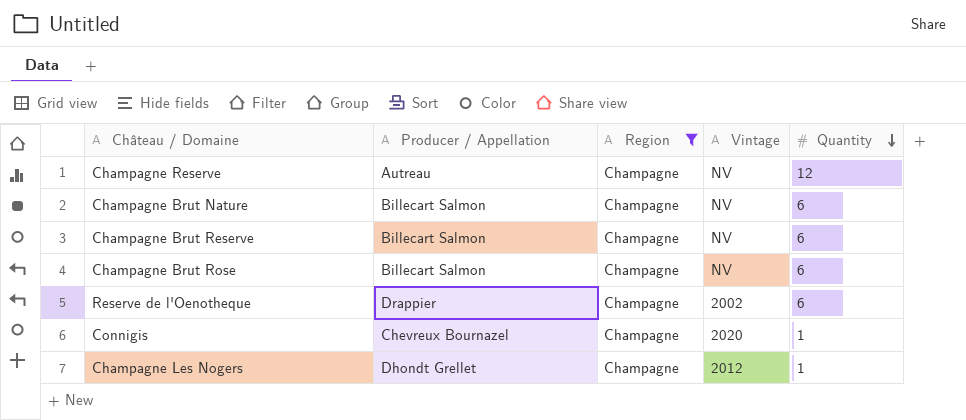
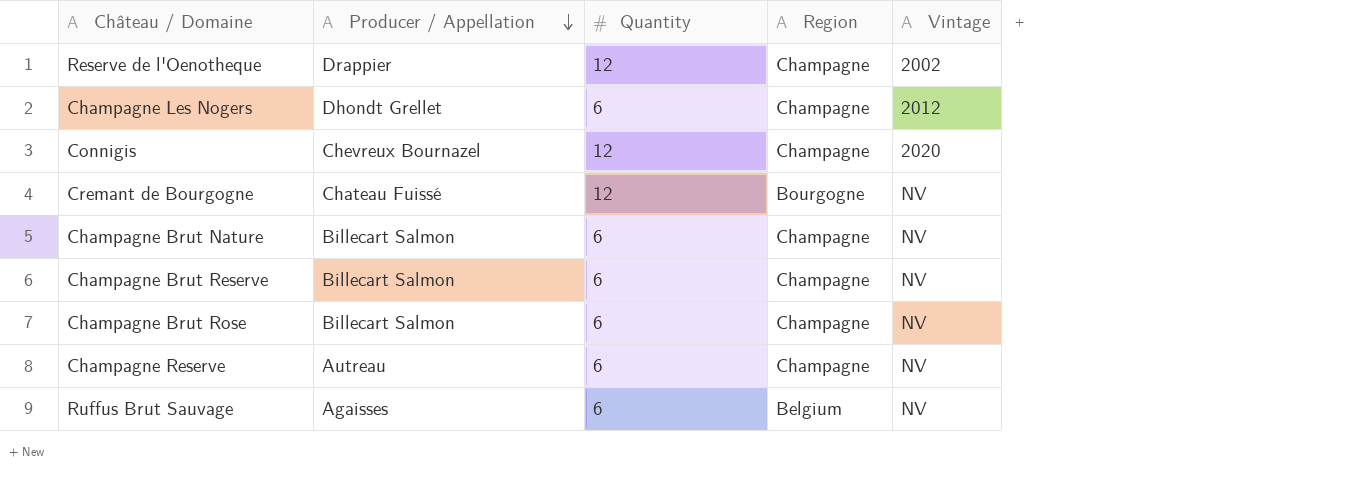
filter: Region = Champagne -> none
row order: Quantity descending -> Producer / Appellation descending
column Quantity | position: 5 -> 3
Reserve de l'Oenotheque | Quantity: 6 -> 12
Champagne Les Nogers | Quantity: 1 -> 6
Connigis | Quantity: 1 -> 12
Champagne Reserve | Quantity: 12 -> 6

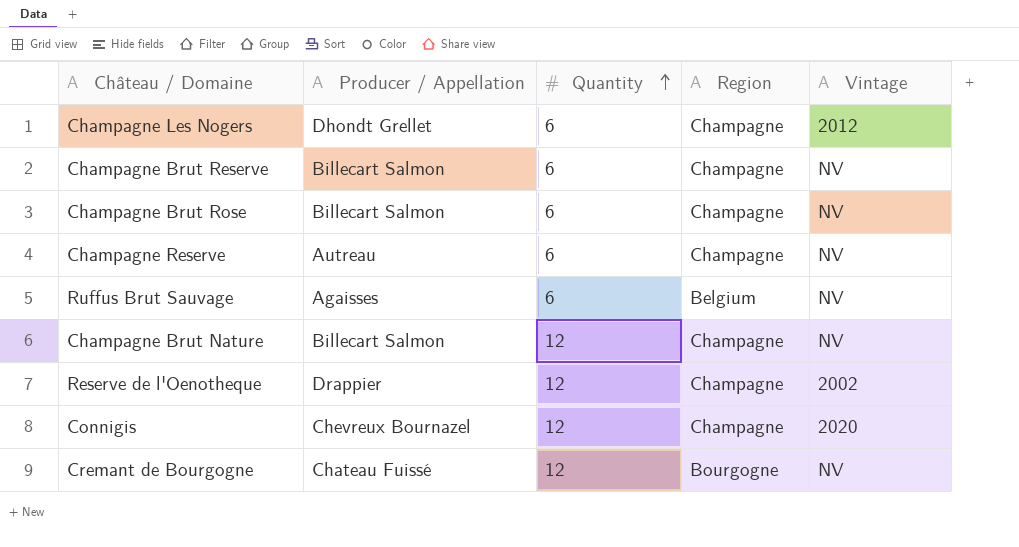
row order: Producer / Appellation descending -> Quantity ascending
Champagne Brut Nature | Quantity: 6 -> 12

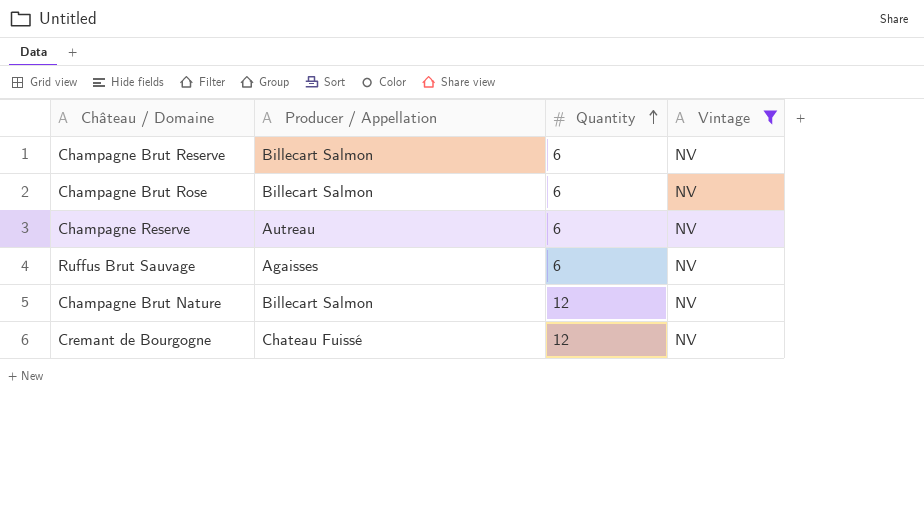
filter: none -> Vintage = NV
column Region | position: 4 -> none

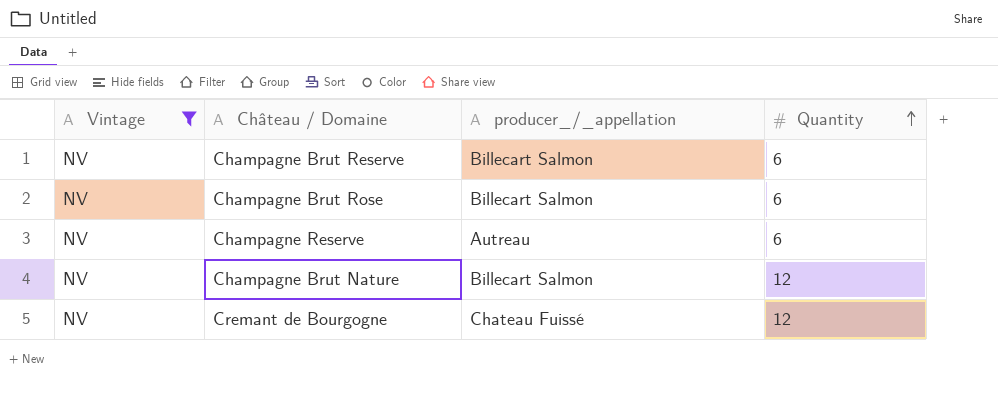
column Vintage | position: 4 -> 1
column name: Producer / Appellation -> producer_/_appellation
row Ruffus Brut Sauvage: Agaisses | 6 | NV -> none

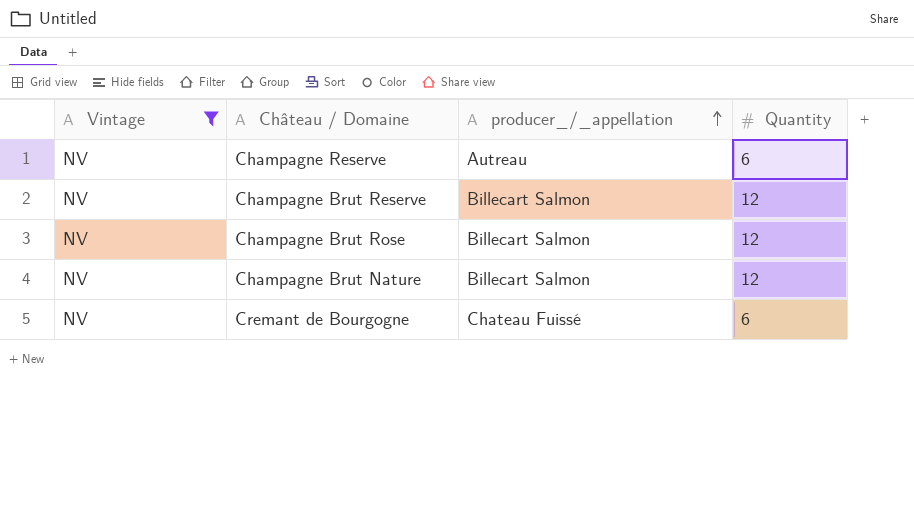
row order: Quantity ascending -> producer_/_appellation ascending
Champagne Brut Reserve | Quantity: 6 -> 12
Champagne Brut Rose | Quantity: 6 -> 12
Cremant de Bourgogne | Quantity: 12 -> 6

